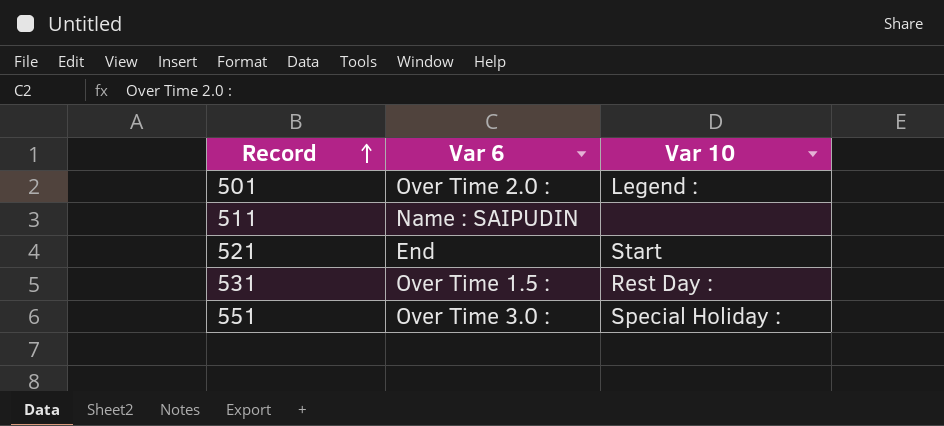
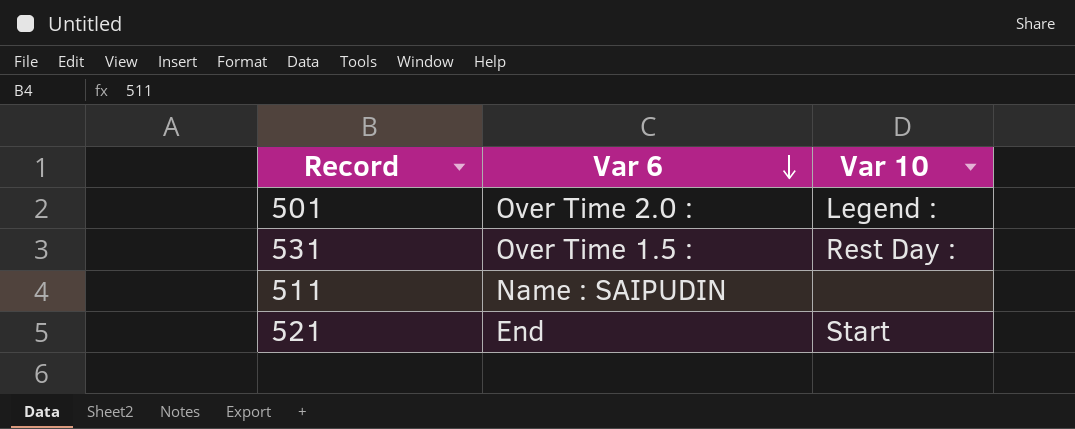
row order: Record ascending -> Var 6 descending
row 551: Over Time 3.0 : | Special Holiday : -> none

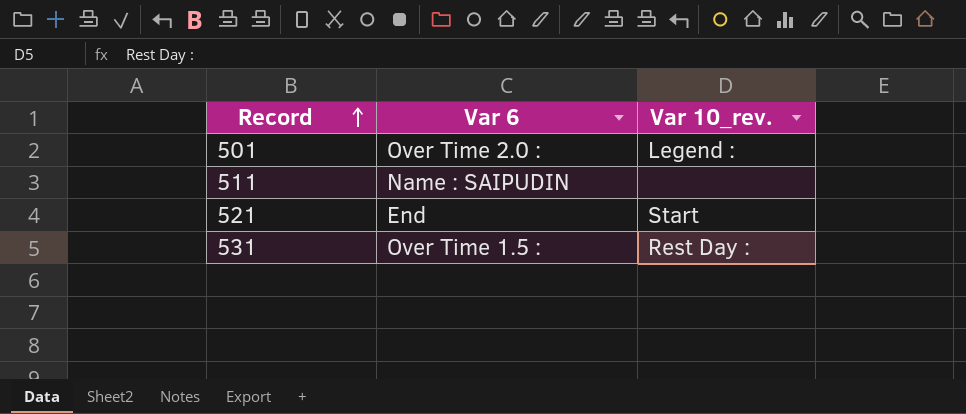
row order: Var 6 descending -> Record ascending
column name: Var 10 -> Var 10_rev.

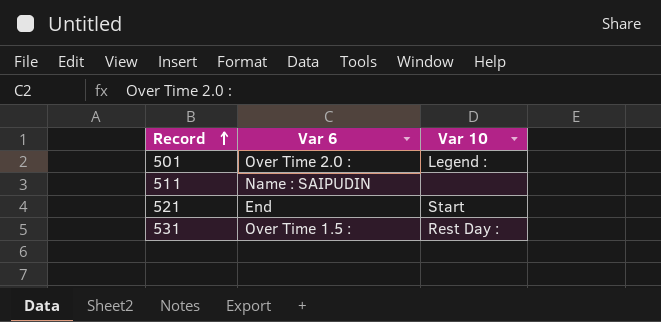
column name: Var 10_rev. -> Var 10

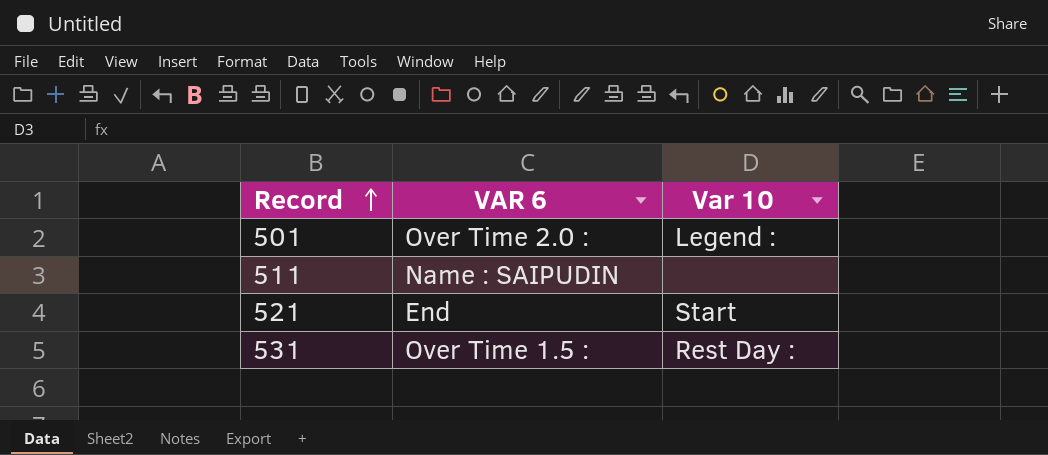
column name: Var 6 -> VAR 6

